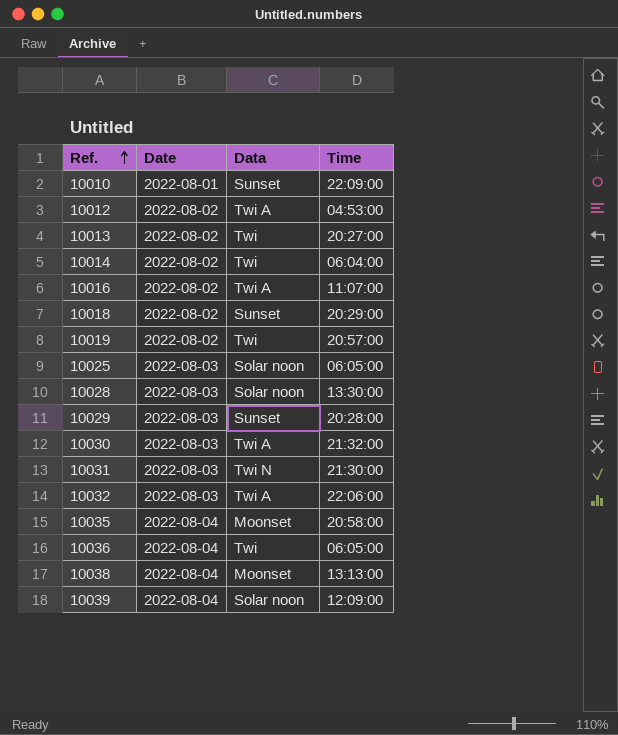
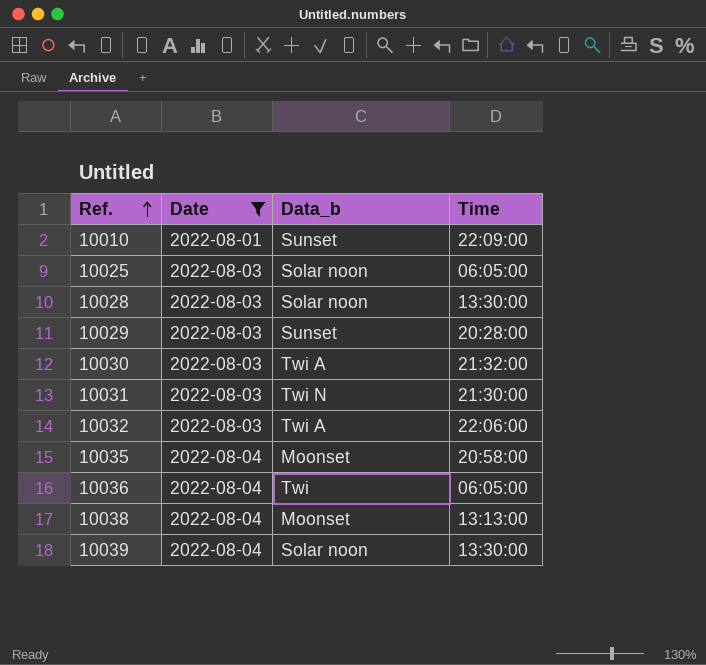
filter: none -> Date != 2022-08-02
column name: Data -> Data_b
10039 | Time: 12:09:00 -> 13:30:00

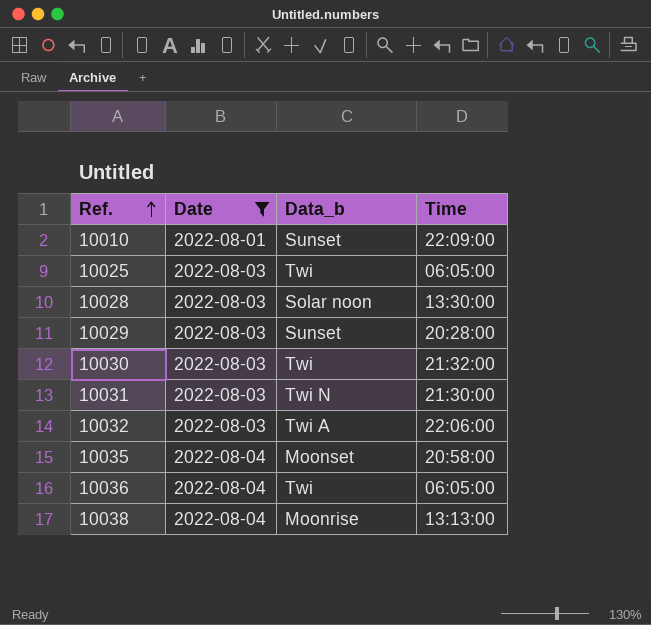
row 10039: 2022-08-04 | Solar noon | 13:30:00 -> none
10025 | Data_b: Solar noon -> Twi
10030 | Data_b: Twi A -> Twi
10038 | Data_b: Moonset -> Moonrise

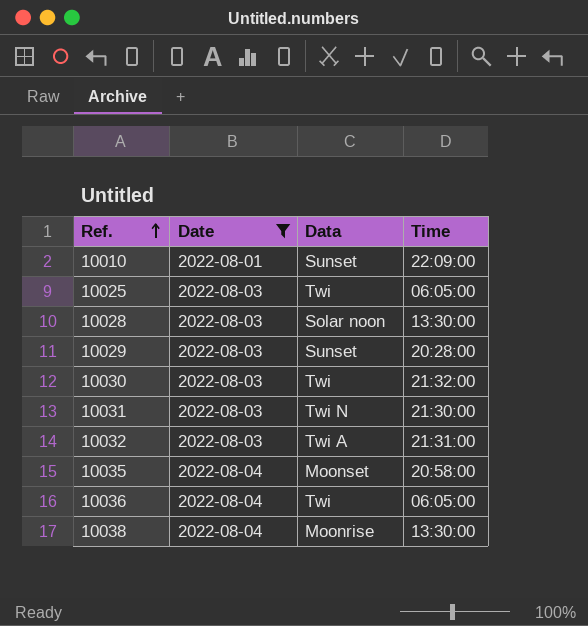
column name: Data_b -> Data
10032 | Time: 22:06:00 -> 21:31:00
10038 | Time: 13:13:00 -> 13:30:00

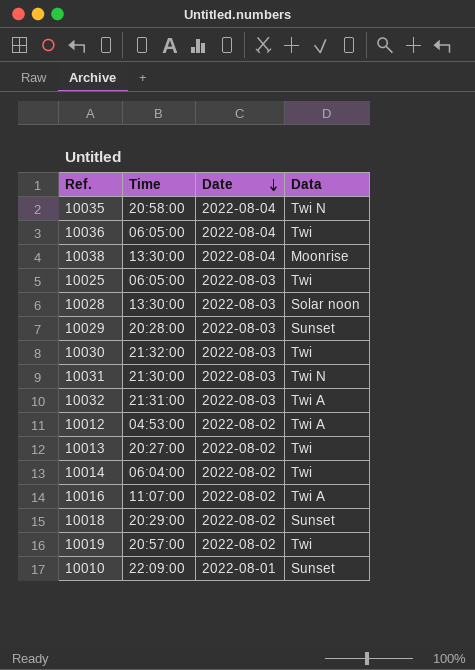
filter: Date != 2022-08-02 -> none
row order: Ref. ascending -> Date descending
column Time | position: 4 -> 2
10035 | Data: Moonset -> Twi N

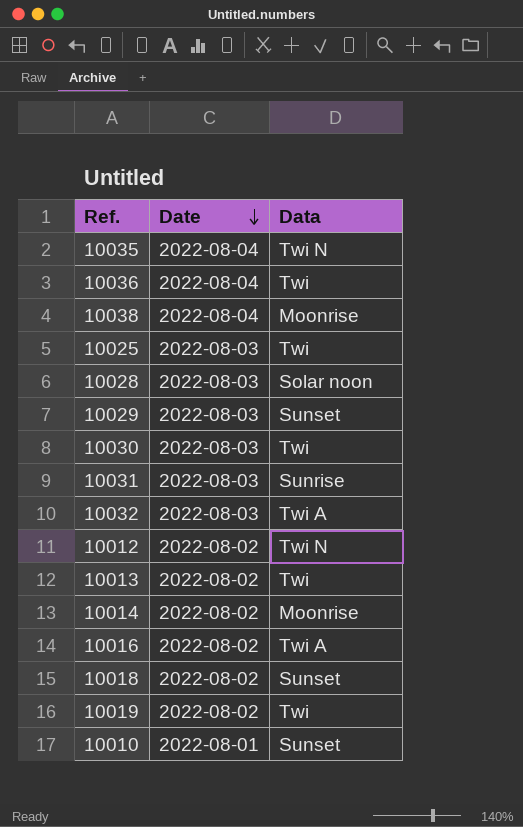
column Time | position: 2 -> none
10031 | Data: Twi N -> Sunrise
10012 | Data: Twi A -> Twi N
10014 | Data: Twi -> Moonrise

